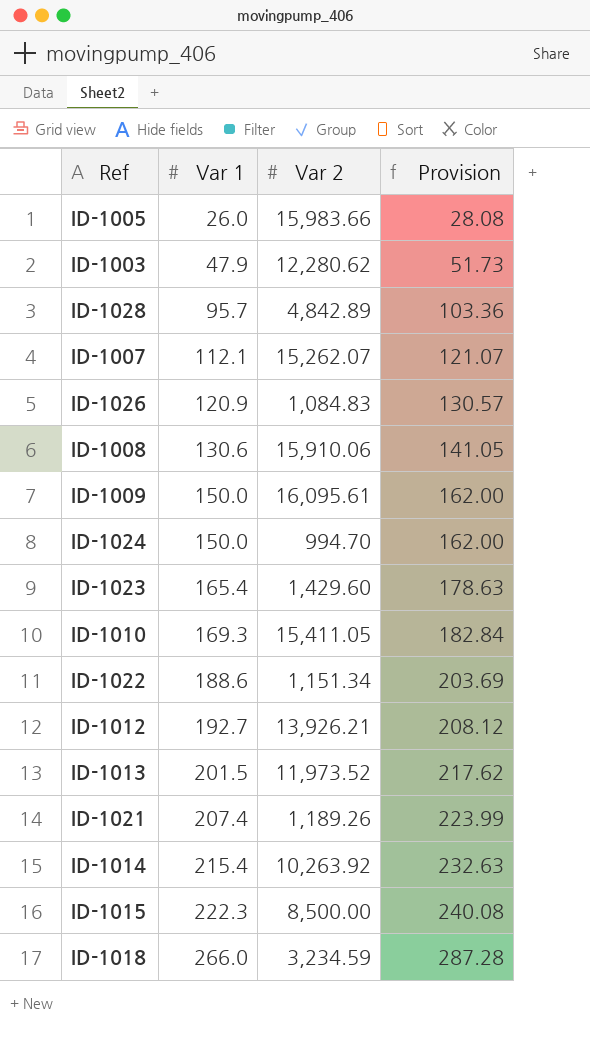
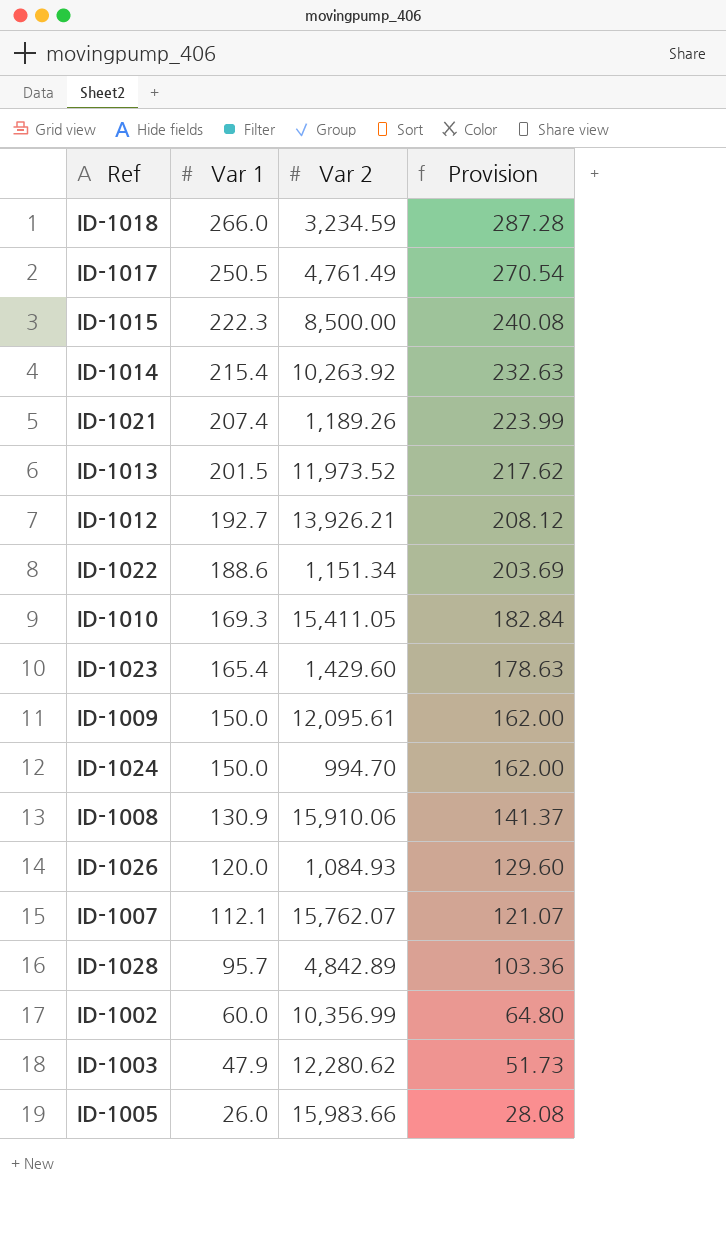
row order: Var 1 ascending -> Var 1 descending
row ID-1017: none -> 250.5 | 4,761.49 | 270.54
ID-1009 | Var 2: 16,095.61 -> 12,095.61
ID-1008 | Var 1: 130.6 -> 130.9
ID-1008 | Provision: 141.05 -> 141.37
ID-1026 | Var 1: 120.9 -> 120.0
ID-1026 | Var 2: 1,084.83 -> 1,084.93
ID-1026 | Provision: 130.57 -> 129.60
ID-1007 | Var 2: 15,262.07 -> 15,762.07
row ID-1002: none -> 60.0 | 10,356.99 | 64.80

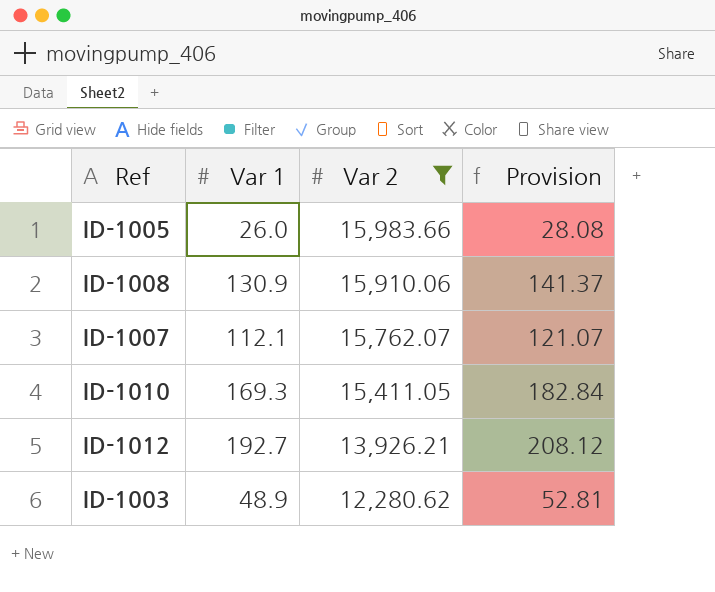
filter: none -> Var 2 >= 12,280.62
row order: Var 1 descending -> Var 2 descending
ID-1003 | Var 1: 47.9 -> 48.9
ID-1003 | Provision: 51.73 -> 52.81

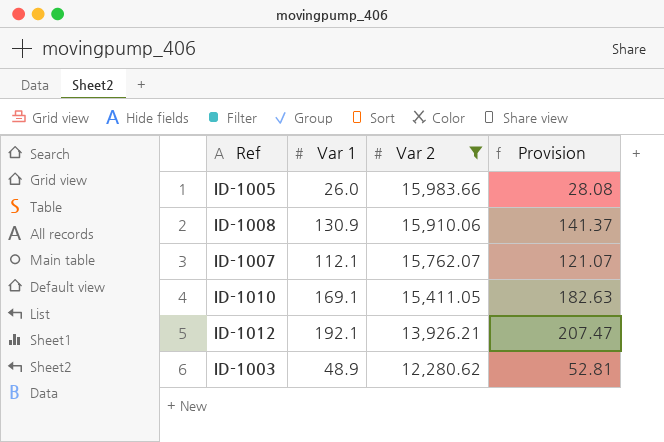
ID-1010 | Var 1: 169.3 -> 169.1
ID-1010 | Provision: 182.84 -> 182.63
ID-1012 | Var 1: 192.7 -> 192.1
ID-1012 | Provision: 208.12 -> 207.47

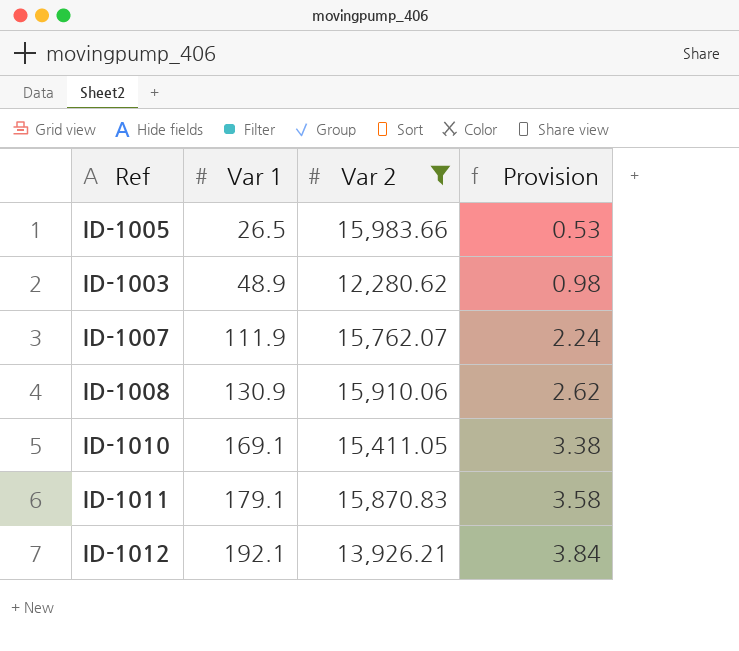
row order: Var 2 descending -> Var 1 ascending
column Provision | formula: [Var 1] * 1.08 -> [Var 1] * 0.02
ID-1005 | Var 1: 26.0 -> 26.5
ID-1007 | Var 1: 112.1 -> 111.9
row ID-1011: none -> 179.1 | 15,870.83 | 3.58

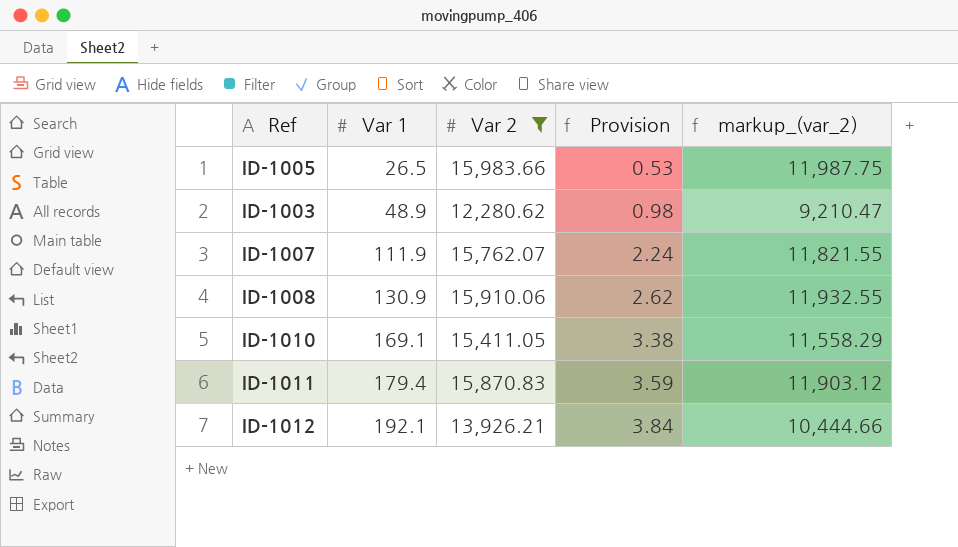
column markup_(var_2) | formula: none -> [Var 2] * 0.75
ID-1011 | Var 1: 179.1 -> 179.4
ID-1011 | Provision: 3.58 -> 3.59

